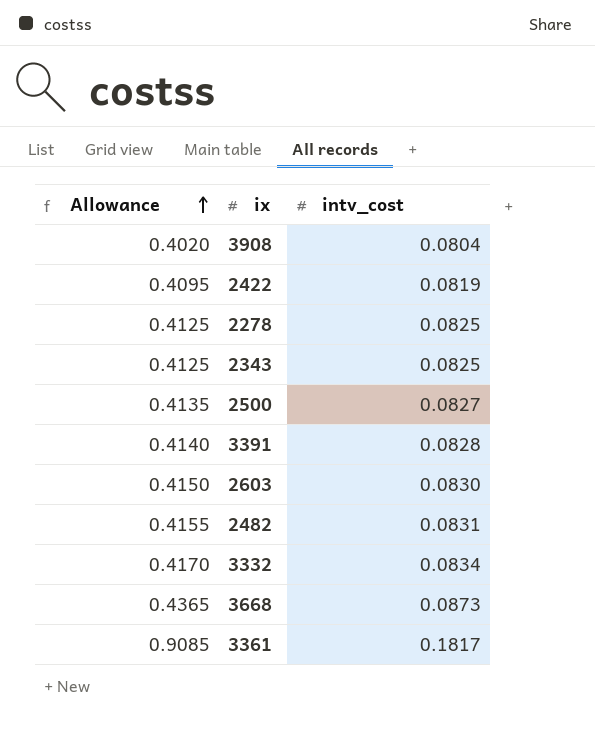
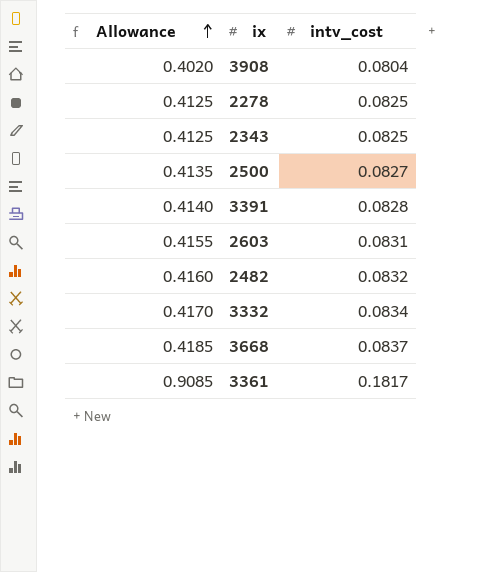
row 2422: 0.4095 | 0.0819 -> none
2603 | Allowance: 0.4150 -> 0.4155
2603 | intv_cost: 0.0830 -> 0.0831
2482 | Allowance: 0.4155 -> 0.4160
2482 | intv_cost: 0.0831 -> 0.0832
3668 | Allowance: 0.4365 -> 0.4185
3668 | intv_cost: 0.0873 -> 0.0837

